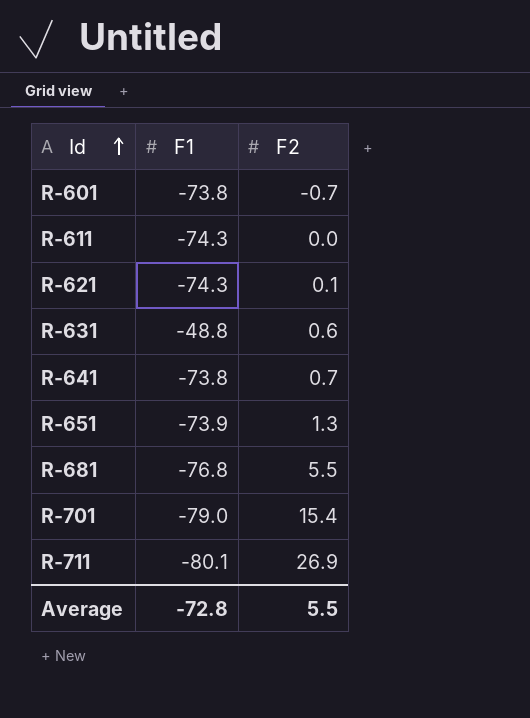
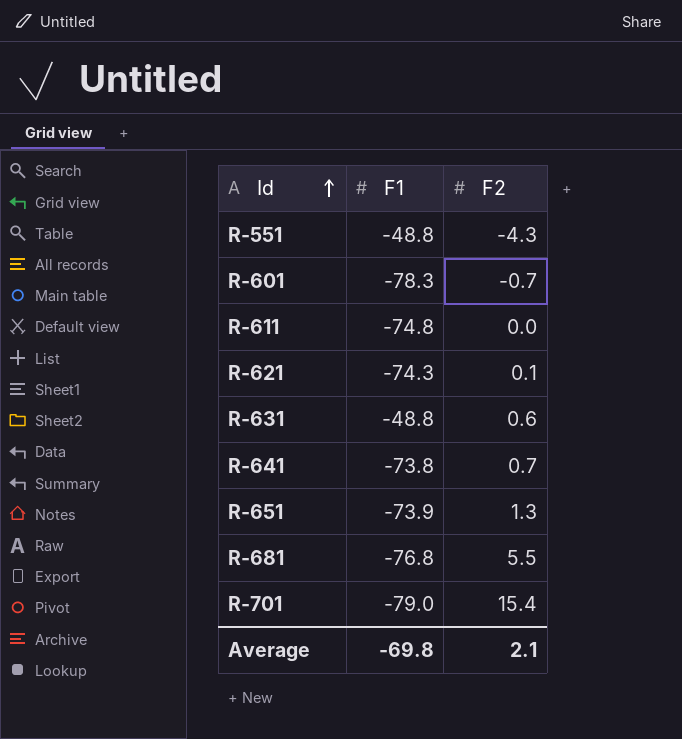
row R-711: -80.1 | 26.9 -> none
row R-551: none -> -48.8 | -4.3
R-601 | F1: -73.8 -> -78.3
R-611 | F1: -74.3 -> -74.8
Average | F1: -72.8 -> -69.8
Average | F2: 5.5 -> 2.1

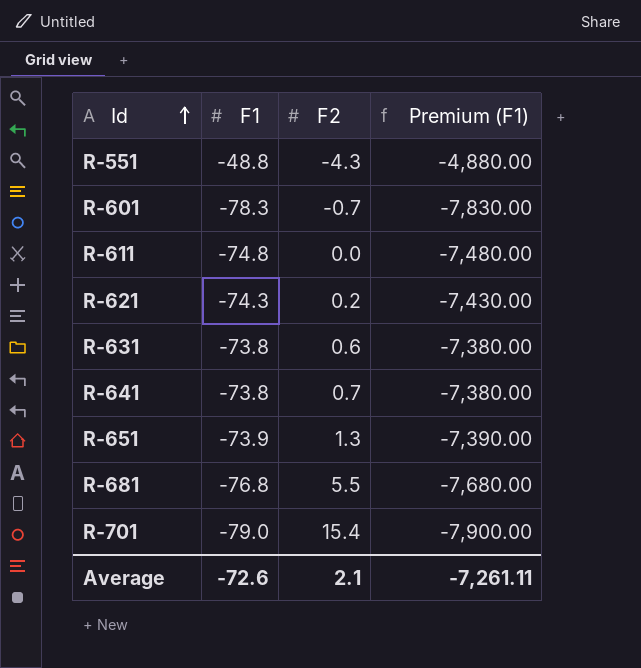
column Premium (F1) | formula: none -> [F1] * 100
R-621 | F2: 0.1 -> 0.2
R-631 | F1: -48.8 -> -73.8
Average | F1: -69.8 -> -72.6

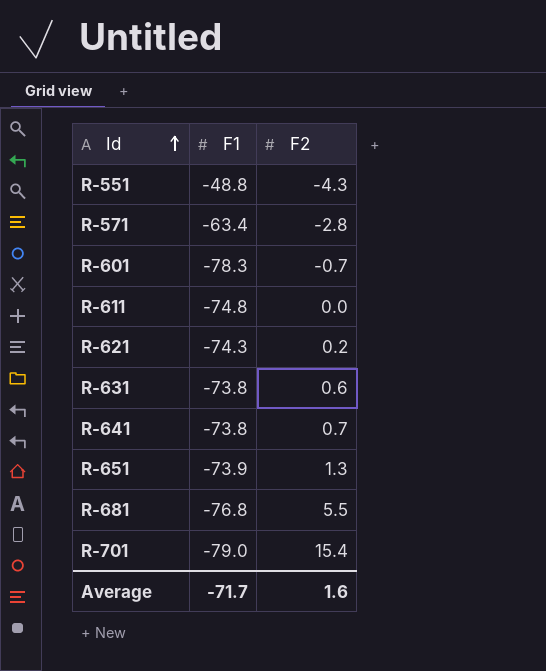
column Premium (F1) | formula: [F1] * 100 -> none
row R-571: none -> -63.4 | -2.8
Average | F1: -72.6 -> -71.7
Average | F2: 2.1 -> 1.6

